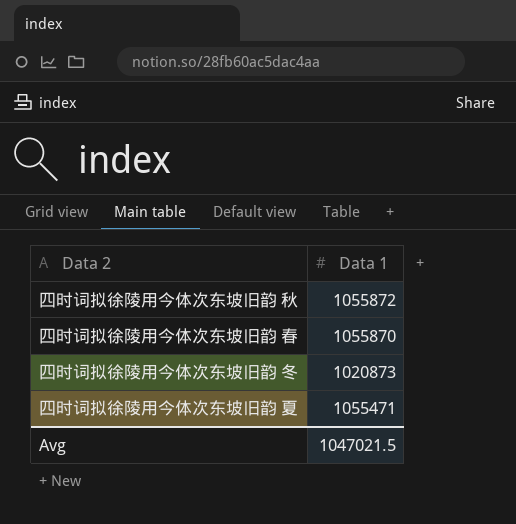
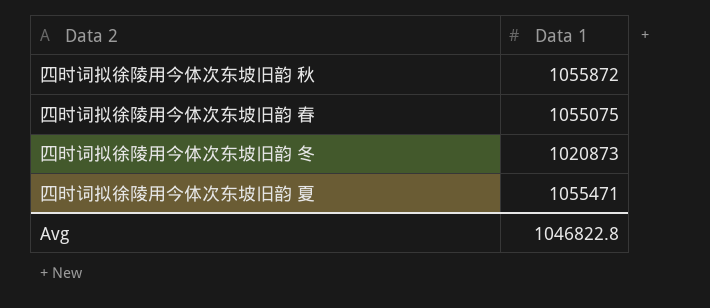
四时词拟徐陵用今体次东坡旧韵 春 | Data 1: 1055870 -> 1055075
Avg | Data 1: 1047021.5 -> 1046822.8

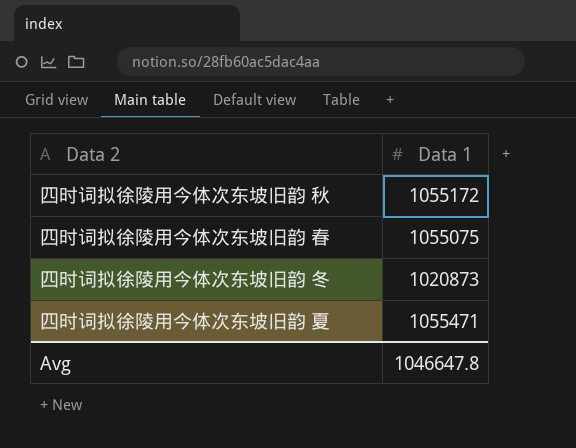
四时词拟徐陵用今体次东坡旧韵 秋 | Data 1: 1055872 -> 1055172
Avg | Data 1: 1046822.8 -> 1046647.8

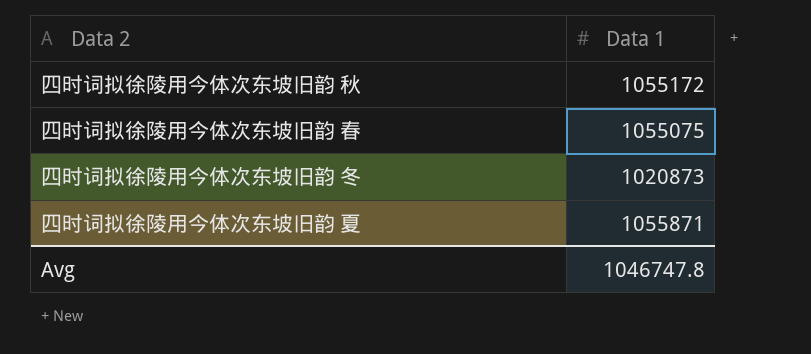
四时词拟徐陵用今体次东坡旧韵 夏 | Data 1: 1055471 -> 1055871
Avg | Data 1: 1046647.8 -> 1046747.8

